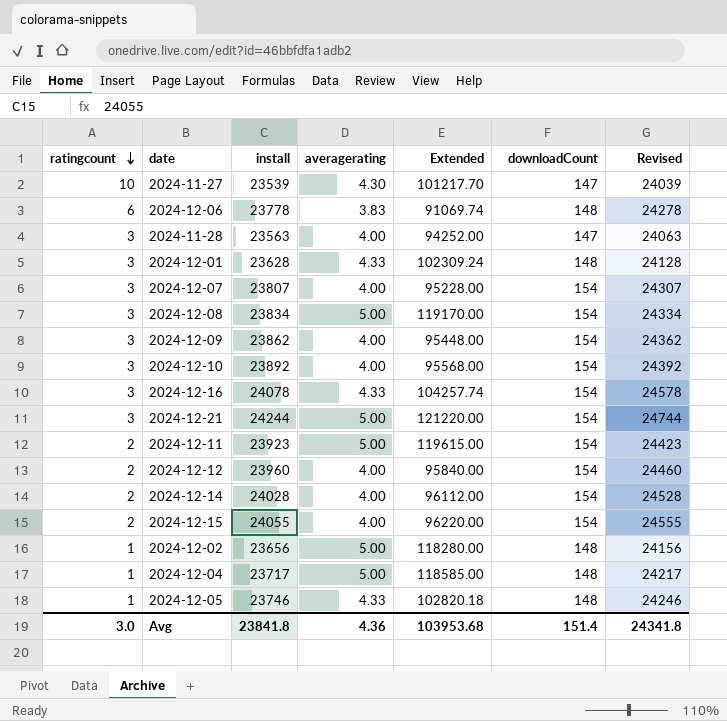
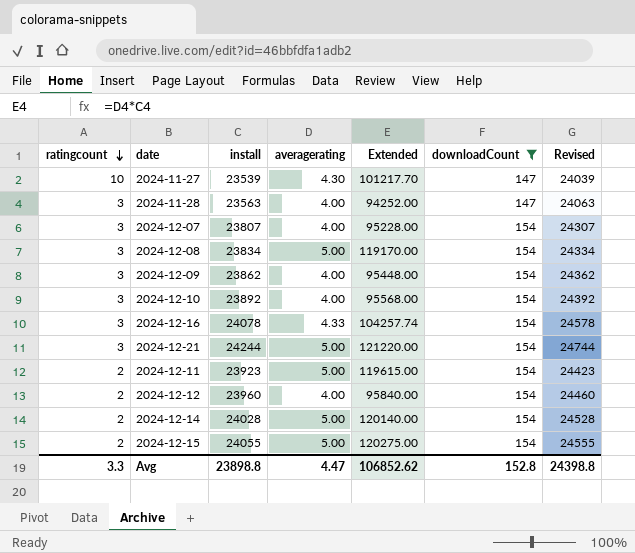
filter: none -> downloadCount != 148
2024-12-14 | averagerating: 4.00 -> 5.00
2024-12-14 | Extended: 96112.00 -> 120140.00
2024-12-15 | averagerating: 4.00 -> 5.00
2024-12-15 | Extended: 96220.00 -> 120275.00
Avg | ratingcount: 3.0 -> 3.3
Avg | install: 23841.8 -> 23898.8
Avg | averagerating: 4.36 -> 4.47
Avg | Extended: 103953.68 -> 106852.62
Avg | downloadCount: 151.4 -> 152.8
Avg | Revised: 24341.8 -> 24398.8

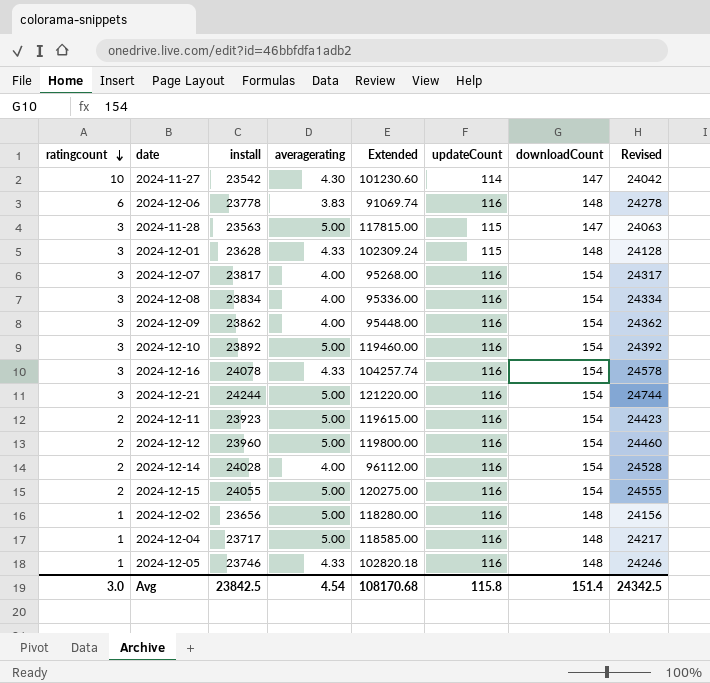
filter: downloadCount != 148 -> none
column updateCount | position: none -> 6
2024-11-27 | install: 23539 -> 23542
2024-11-27 | Extended: 101217.70 -> 101230.60
2024-11-27 | Revised: 24039 -> 24042
2024-11-28 | averagerating: 4.00 -> 5.00
2024-11-28 | Extended: 94252.00 -> 117815.00
2024-12-07 | install: 23807 -> 23817
2024-12-07 | Extended: 95228.00 -> 95268.00
2024-12-07 | Revised: 24307 -> 24317
2024-12-08 | averagerating: 5.00 -> 4.00
2024-12-08 | Extended: 119170.00 -> 95336.00
2024-12-10 | averagerating: 4.00 -> 5.00
2024-12-10 | Extended: 95568.00 -> 119460.00
2024-12-12 | averagerating: 4.00 -> 5.00
2024-12-12 | Extended: 95840.00 -> 119800.00
2024-12-14 | averagerating: 5.00 -> 4.00
2024-12-14 | Extended: 120140.00 -> 96112.00
Avg | ratingcount: 3.3 -> 3.0
Avg | install: 23898.8 -> 23842.5
Avg | averagerating: 4.47 -> 4.54
Avg | Extended: 106852.62 -> 108170.68
Avg | downloadCount: 152.8 -> 151.4
Avg | Revised: 24398.8 -> 24342.5

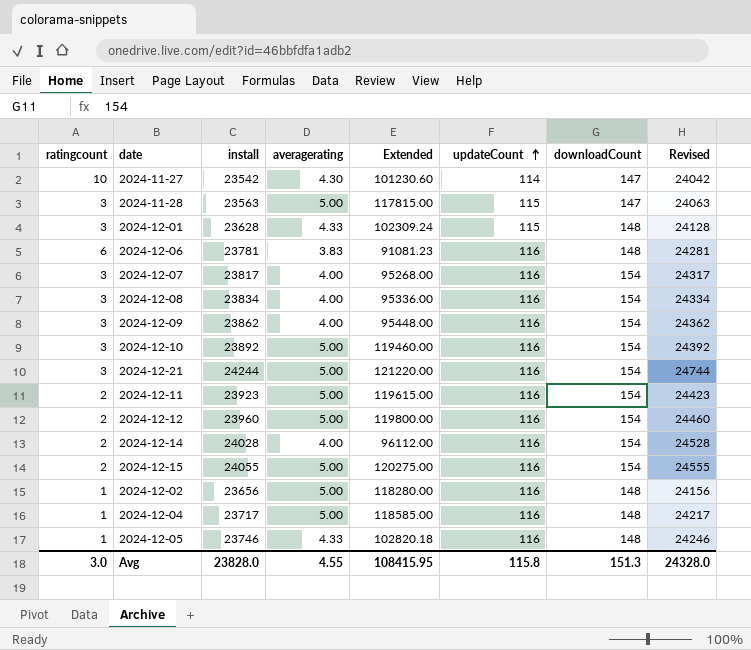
row order: ratingcount descending -> updateCount ascending
row 2024-12-16: 3 | 24078 | 4.33 | 104257.74 | 116 | 154 | 24578 -> none
2024-12-06 | install: 23778 -> 23781
2024-12-06 | Extended: 91069.74 -> 91081.23
2024-12-06 | Revised: 24278 -> 24281
Avg | install: 23842.5 -> 23828.0
Avg | averagerating: 4.54 -> 4.55
Avg | Extended: 108170.68 -> 108415.95
Avg | downloadCount: 151.4 -> 151.3
Avg | Revised: 24342.5 -> 24328.0

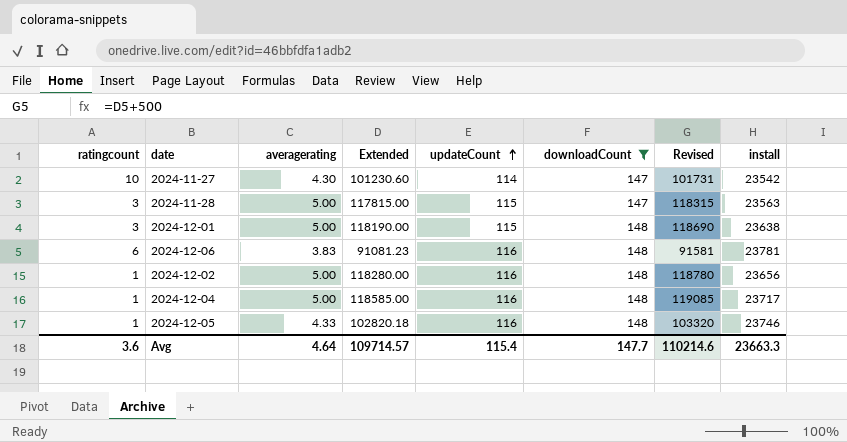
filter: none -> downloadCount != 154
column Revised | formula: [install] + 500 -> [Extended] + 500
column install | position: 3 -> 8
2024-12-01 | averagerating: 4.33 -> 5.00
2024-12-01 | Extended: 102309.24 -> 118190.00
2024-12-01 | install: 23628 -> 23638
Avg | ratingcount: 3.0 -> 3.6
Avg | averagerating: 4.55 -> 4.64
Avg | Extended: 108415.95 -> 109714.57
Avg | updateCount: 115.8 -> 115.4
Avg | downloadCount: 151.3 -> 147.7
Avg | Revised: 24328.0 -> 110214.6
Avg | install: 23828.0 -> 23663.3

